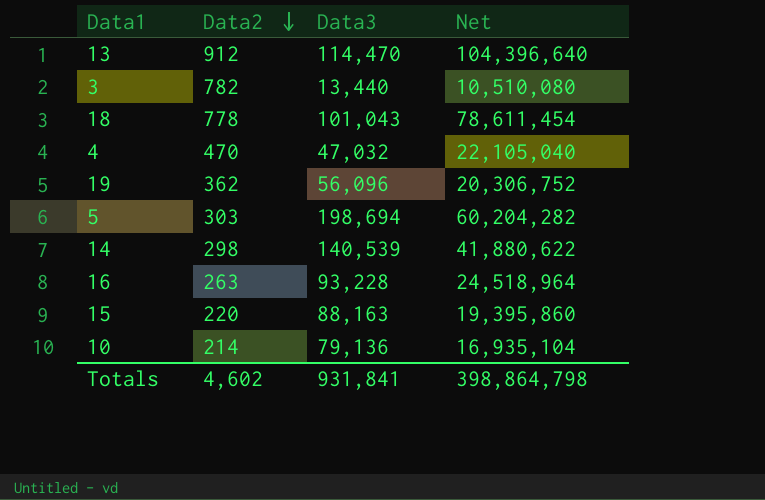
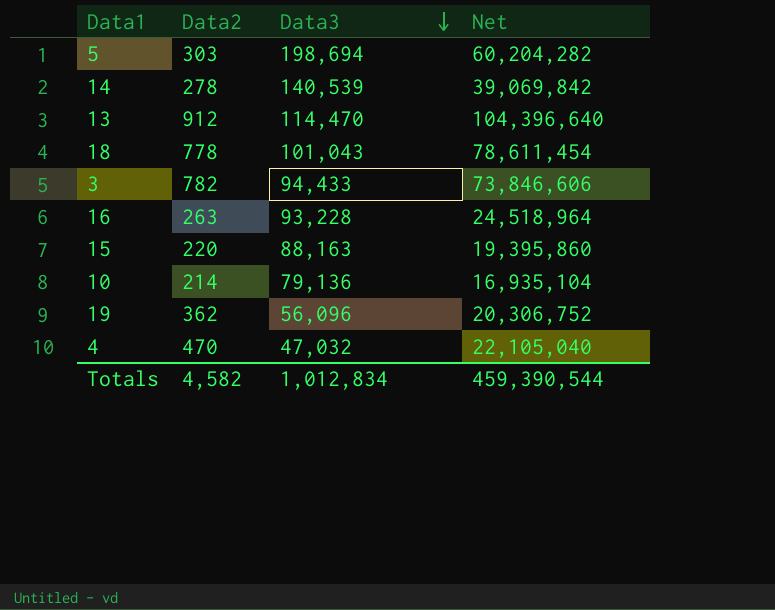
row order: Data2 descending -> Data3 descending
14 | Data2: 298 -> 278
14 | Net: 41,880,622 -> 39,069,842
3 | Data3: 13,440 -> 94,433
3 | Net: 10,510,080 -> 73,846,606
Totals | Data2: 4,602 -> 4,582
Totals | Data3: 931,841 -> 1,012,834
Totals | Net: 398,864,798 -> 459,390,544

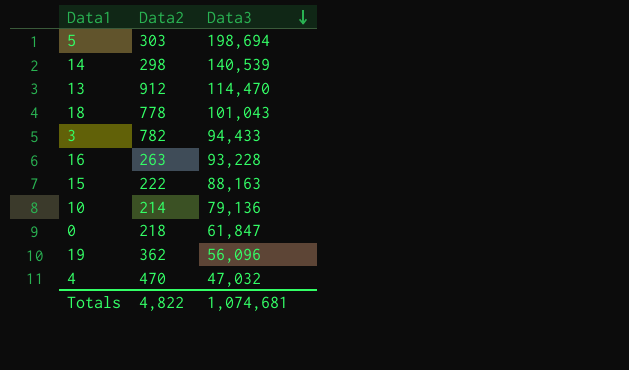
column Net | formula: [Data2] * [Data3] -> none
14 | Data2: 278 -> 298
15 | Data2: 220 -> 222
row 0: none -> 218 | 61,847
Totals | Data2: 4,582 -> 4,822
Totals | Data3: 1,012,834 -> 1,074,681

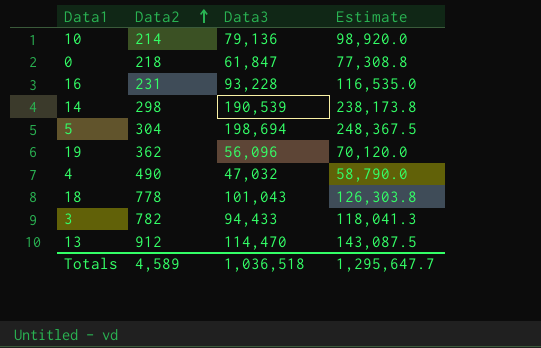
row order: Data3 descending -> Data2 ascending
column Estimate | formula: none -> [Data3] * 1.25
row 15: 222 | 88,163 -> none
16 | Data2: 263 -> 231
14 | Data3: 140,539 -> 190,539
5 | Data2: 303 -> 304
4 | Data2: 470 -> 490
Totals | Data2: 4,822 -> 4,589
Totals | Data3: 1,074,681 -> 1,036,518

